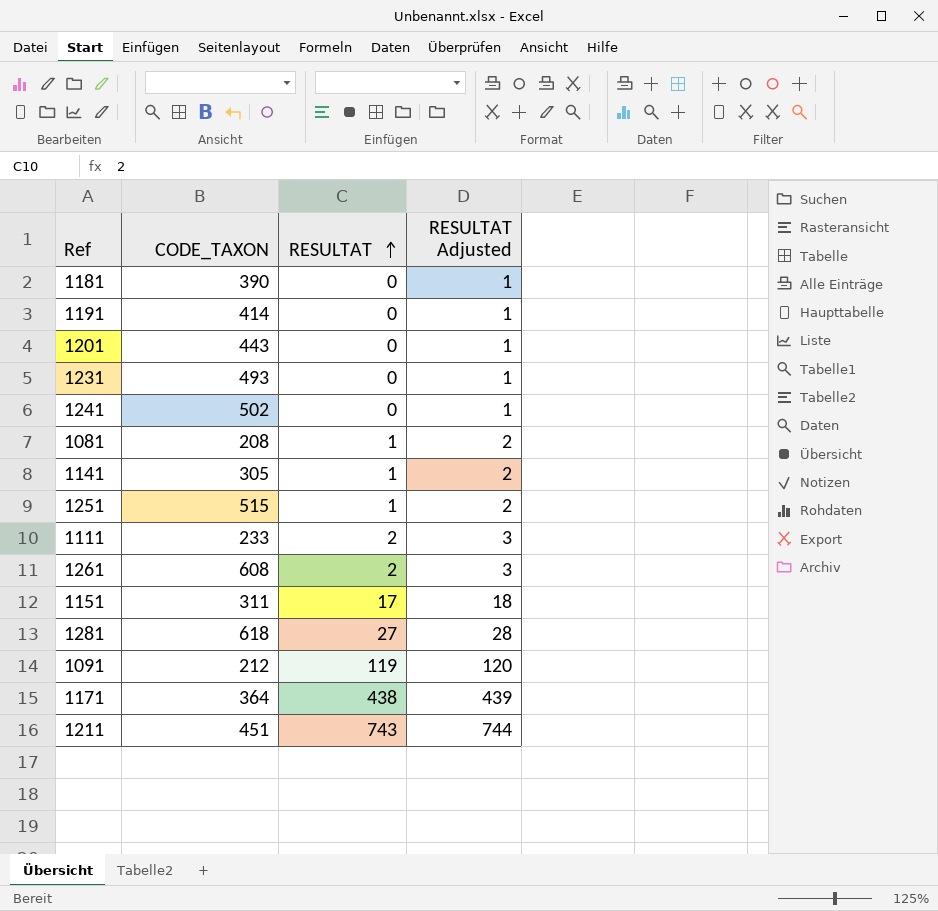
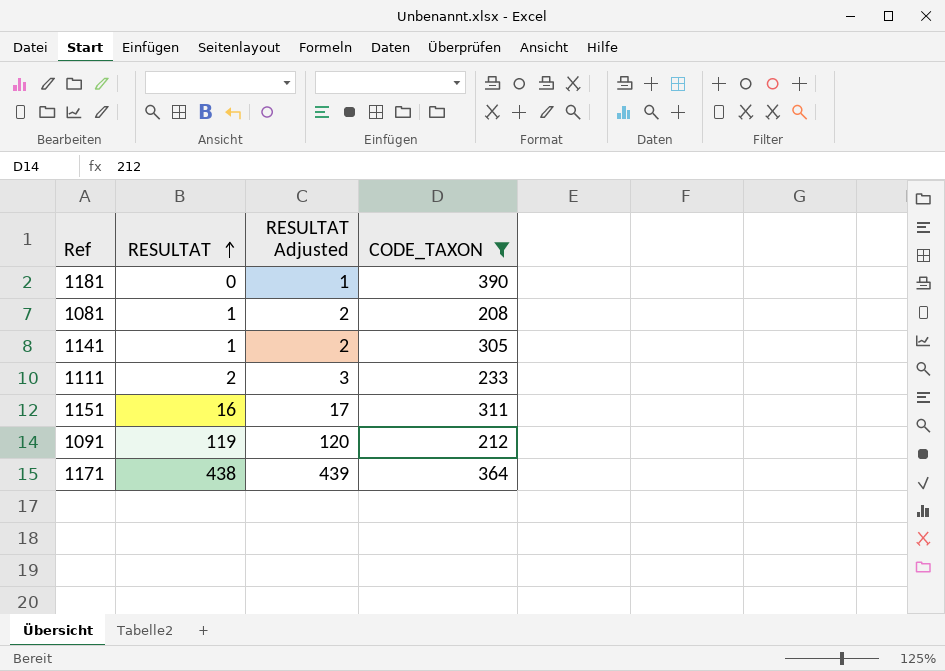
filter: none -> CODE_TAXON <= 390
column CODE_TAXON | position: 2 -> 4
1151 | RESULTAT: 17 -> 16
1151 | RESULTAT Adjusted: 18 -> 17

